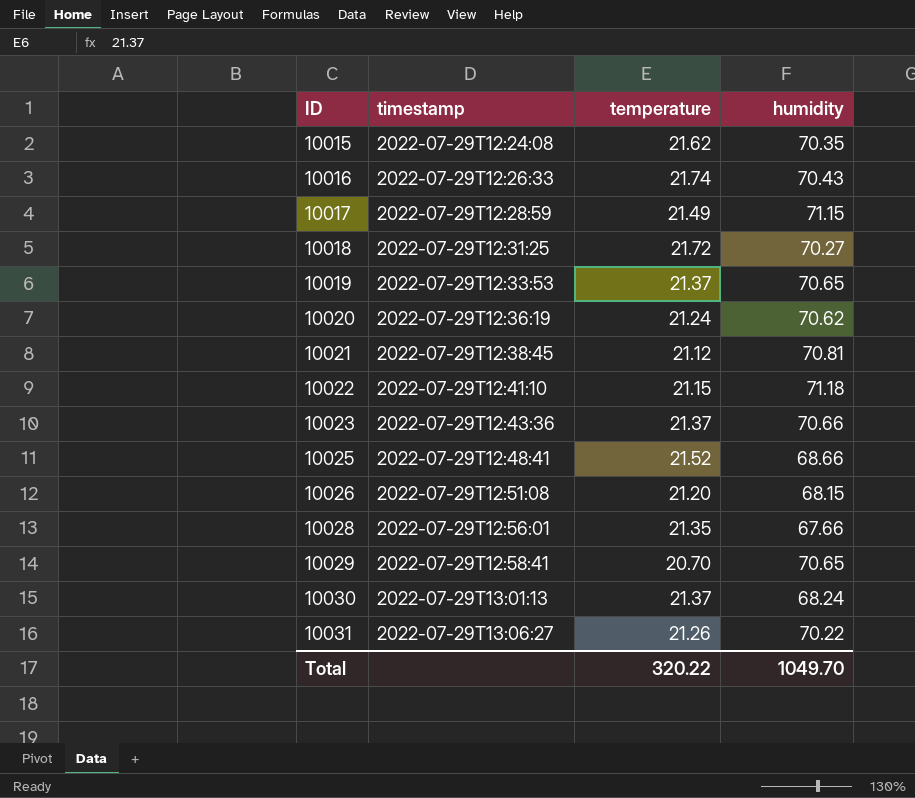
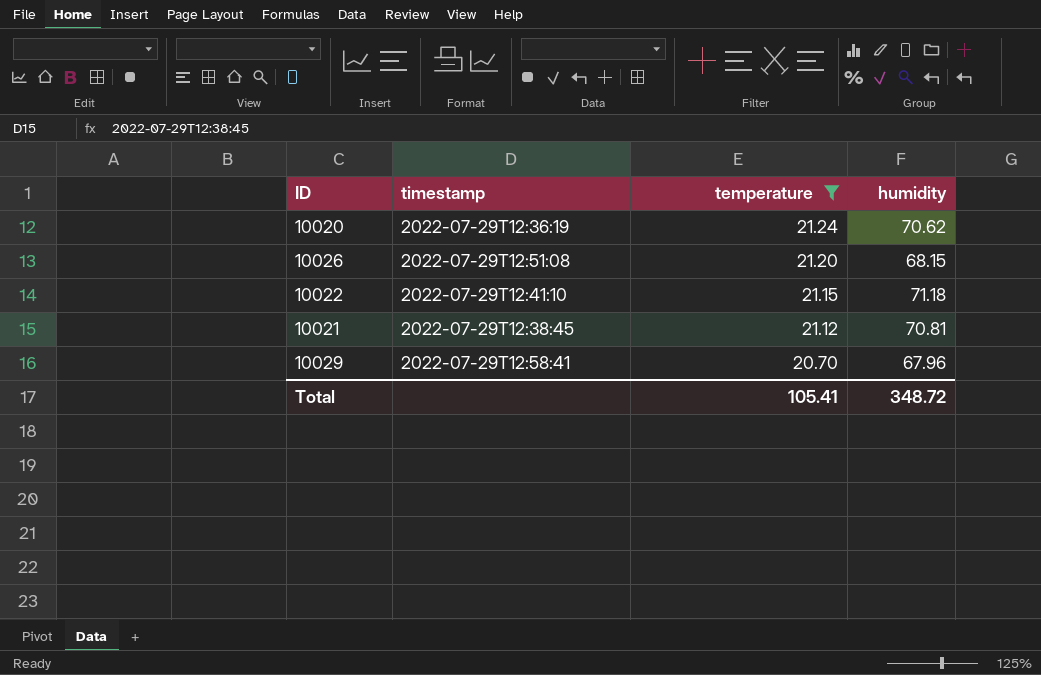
filter: none -> temperature <= 21.24
row order: ID ascending -> temperature descending
10029 | humidity: 70.65 -> 67.96
Total | temperature: 320.22 -> 105.41
Total | humidity: 1049.70 -> 348.72

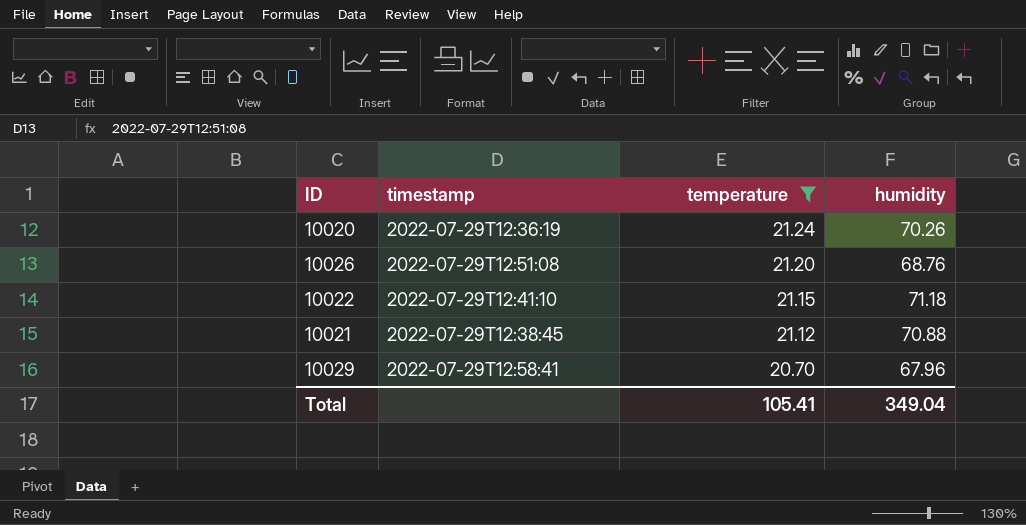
10020 | humidity: 70.62 -> 70.26
10026 | humidity: 68.15 -> 68.76
10021 | humidity: 70.81 -> 70.88
Total | humidity: 348.72 -> 349.04

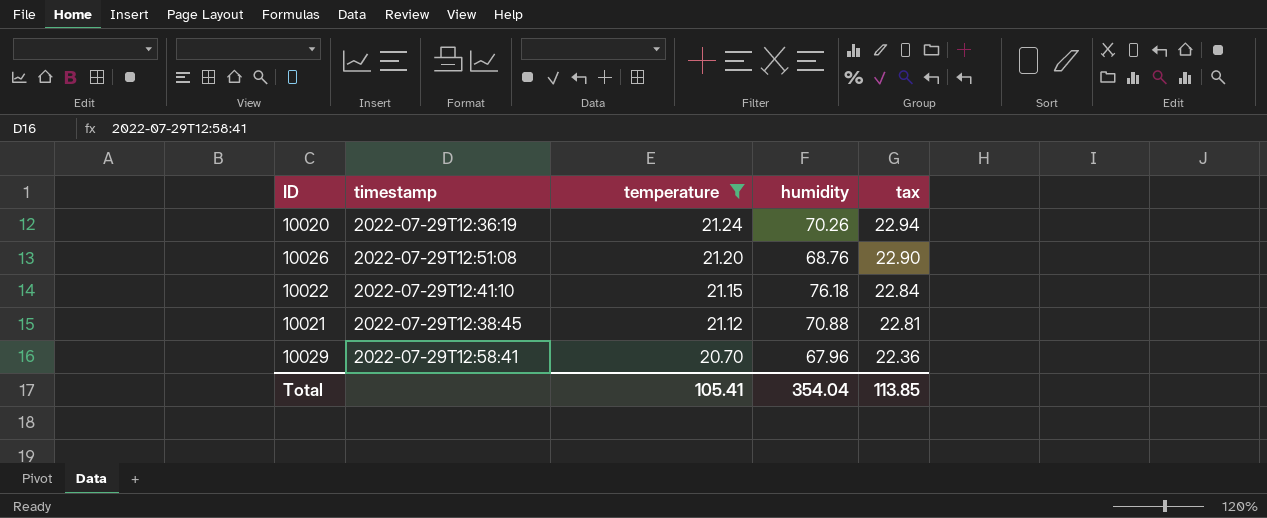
column tax | formula: none -> [temperature] * 1.08
10022 | humidity: 71.18 -> 76.18
Total | humidity: 349.04 -> 354.04

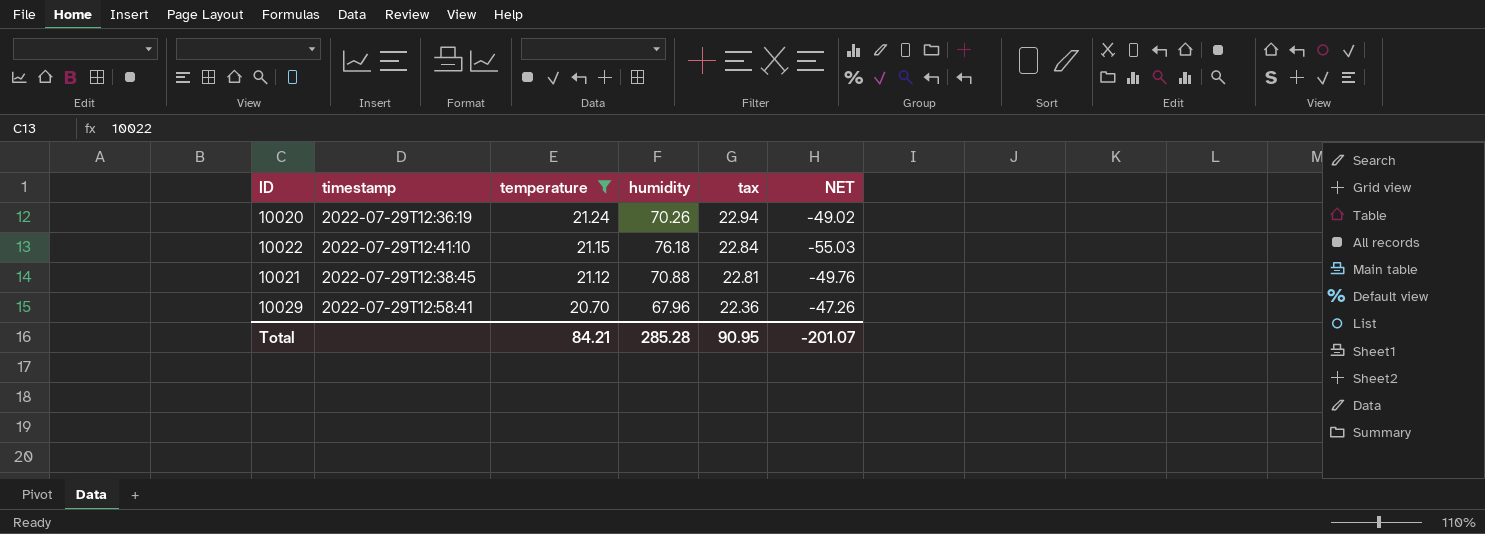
column NET | formula: none -> [temperature] - [humidity]
row 10026: 2022-07-29T12:51:08 | 21.20 | 68.76 | 22.90 -> none
Total | temperature: 105.41 -> 84.21
Total | humidity: 354.04 -> 285.28
Total | tax: 113.85 -> 90.95

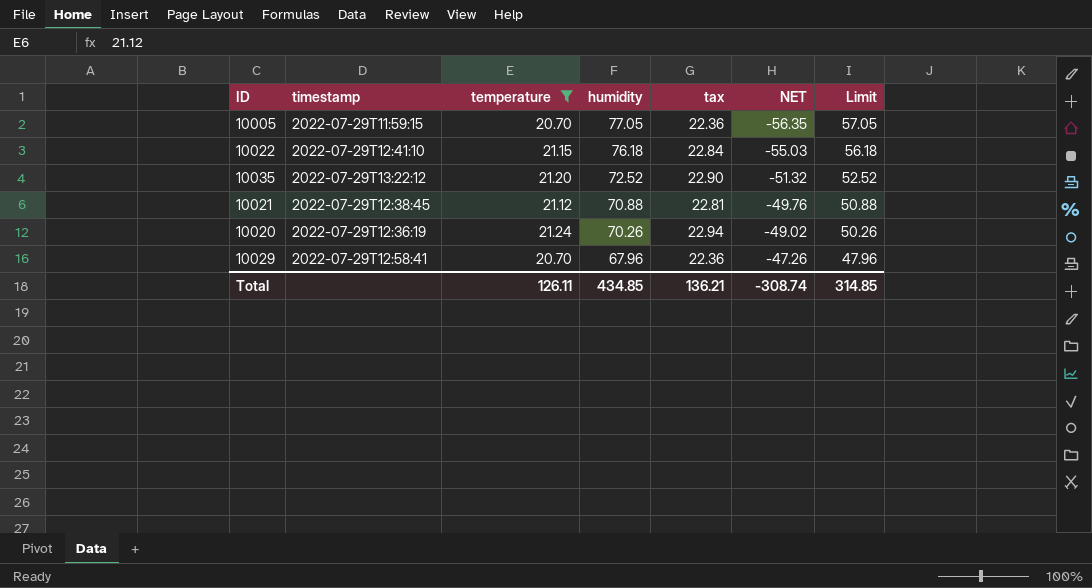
row order: temperature descending -> humidity descending
column Limit | formula: none -> [humidity] - 20
row 10005: none -> 2022-07-29T11:59:15 | 20.70 | 77.05 | 22.36 | -56.35 | 57.05
row 10035: none -> 2022-07-29T13:22:12 | 21.20 | 72.52 | 22.90 | -51.32 | 52.52
Total | temperature: 84.21 -> 126.11
Total | humidity: 285.28 -> 434.85
Total | tax: 90.95 -> 136.21
Total | NET: -201.07 -> -308.74

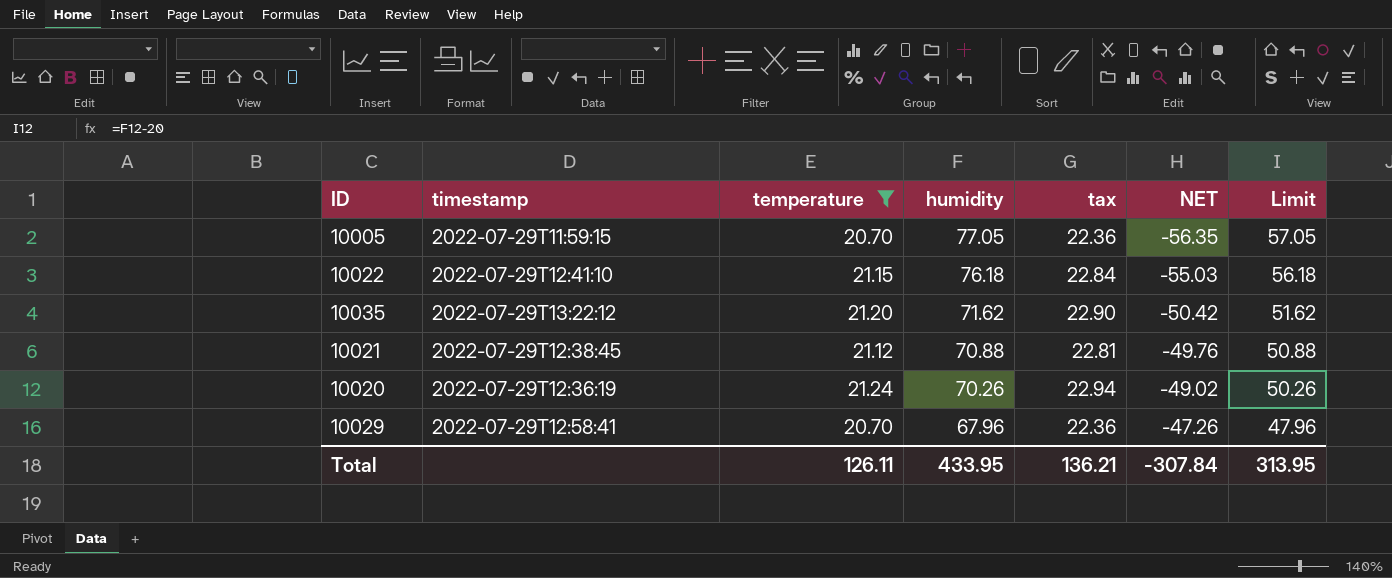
10035 | humidity: 72.52 -> 71.62
10035 | NET: -51.32 -> -50.42
10035 | Limit: 52.52 -> 51.62
Total | humidity: 434.85 -> 433.95
Total | NET: -308.74 -> -307.84
Total | Limit: 314.85 -> 313.95

